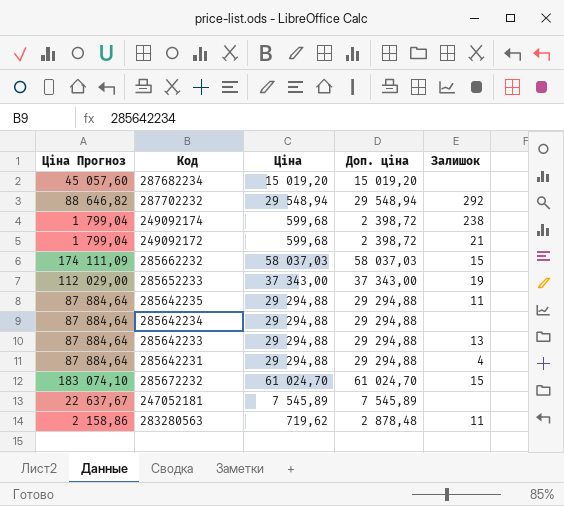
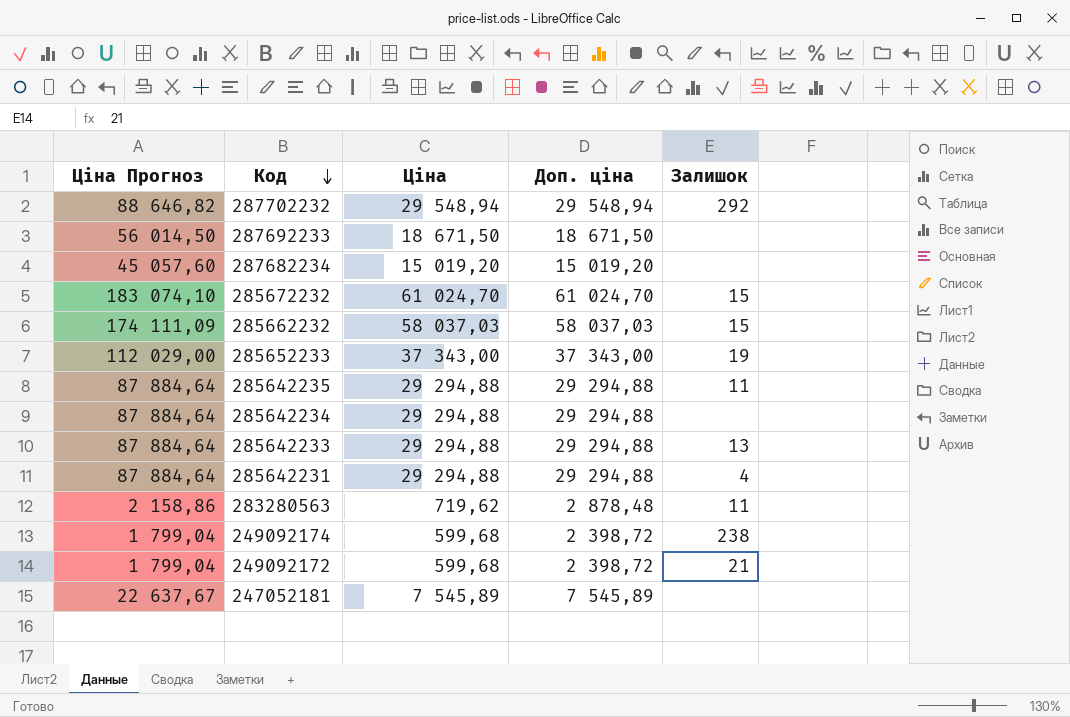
row order: none -> Код descending
row 287692233: none -> 56 014,50 | 18 671,50 | 18 671,50 | none

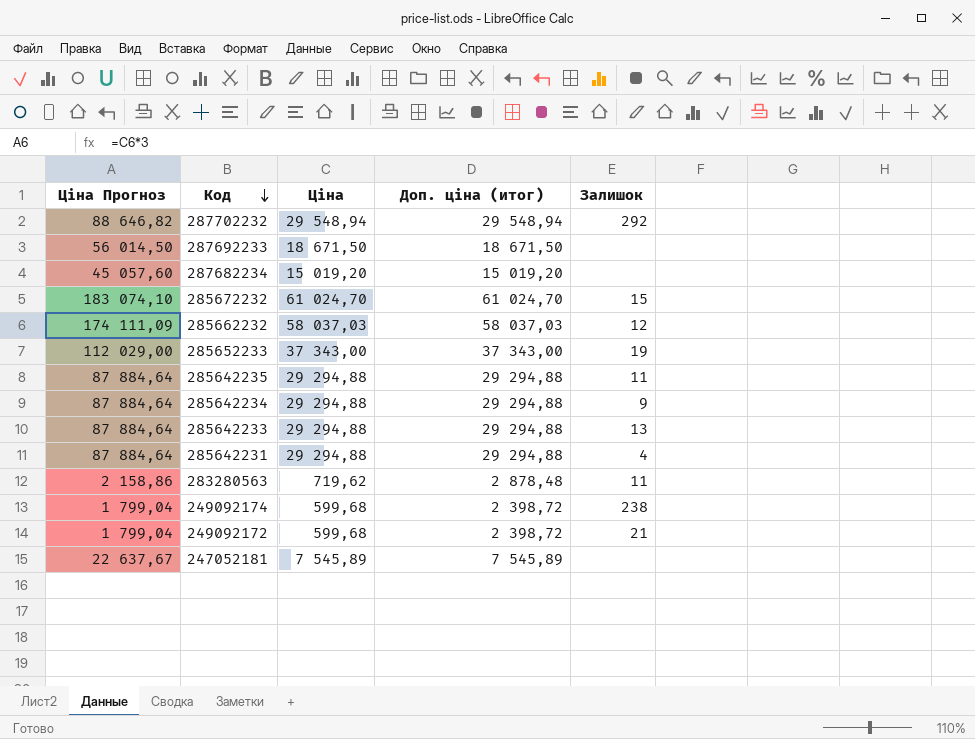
column name: Доп. ціна -> Доп. ціна (итог)
285662232 | Залишок: 15 -> 12
285642234 | Залишок: none -> 9

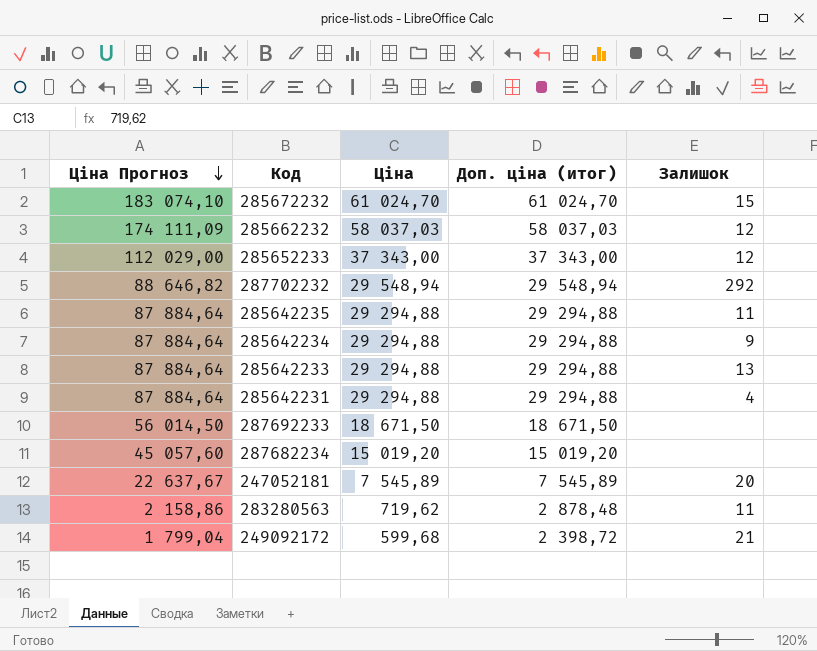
row order: Код descending -> Ціна Прогноз descending
row 249092174: 1 799,04 | 599,68 | 2 398,72 | 238 -> none
285652233 | Залишок: 19 -> 12
247052181 | Залишок: none -> 20

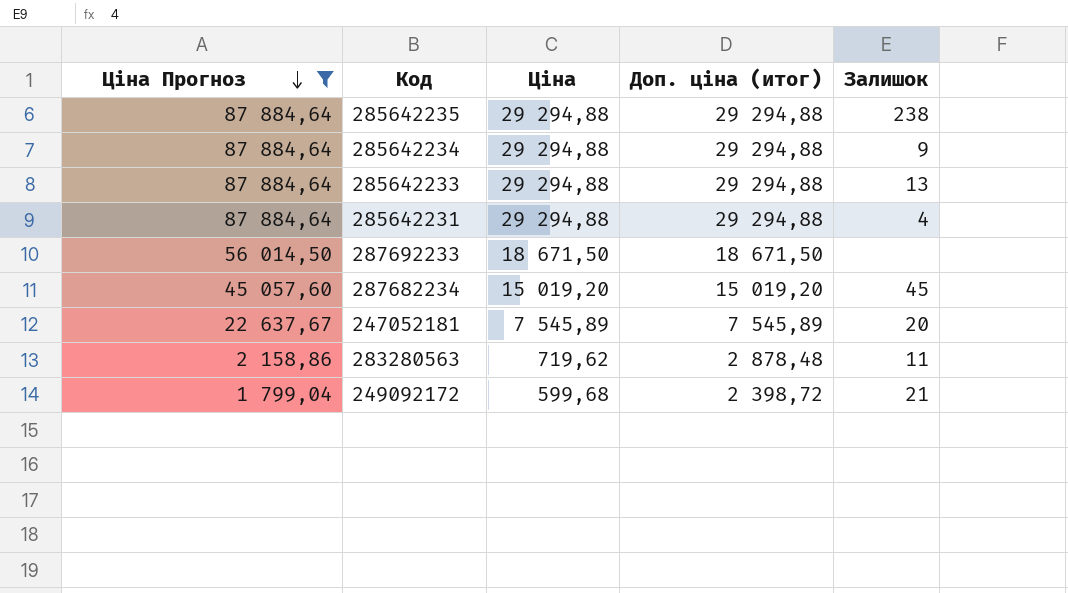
filter: none -> Ціна Прогноз <= 87 884,64
285642235 | Залишок: 11 -> 238
287682234 | Залишок: none -> 45

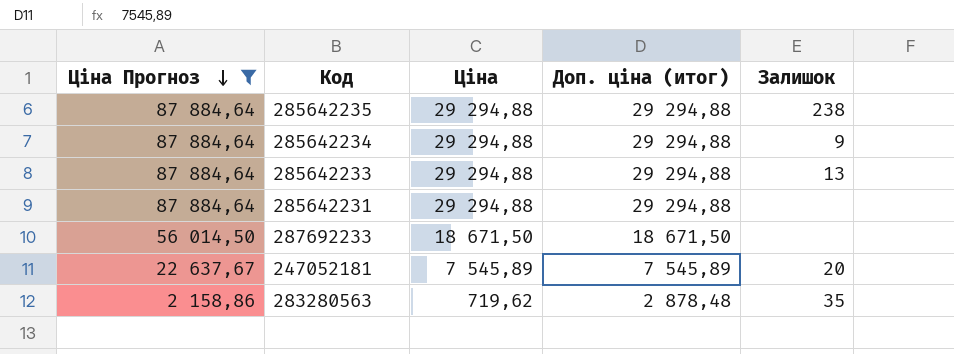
row 287682234: 45 057,60 | 15 019,20 | 15 019,20 | 45 -> none
row 249092172: 1 799,04 | 599,68 | 2 398,72 | 21 -> none
285642231 | Залишок: 4 -> none
283280563 | Залишок: 11 -> 35

